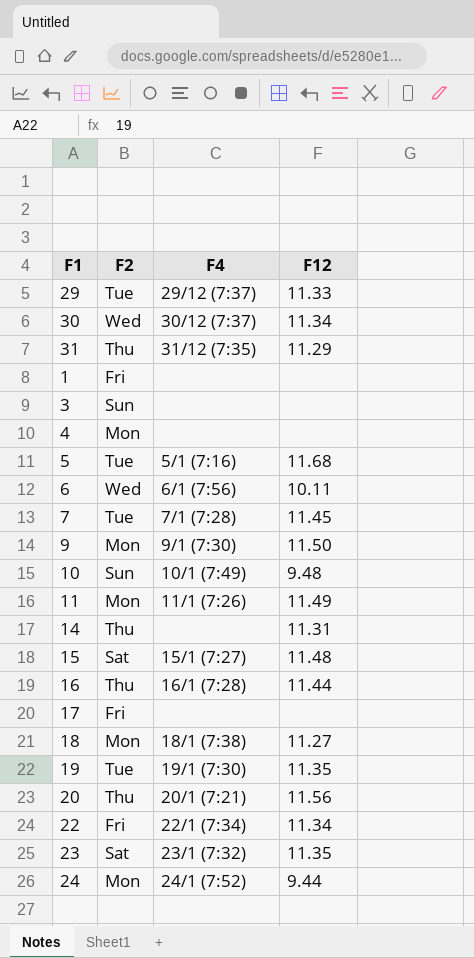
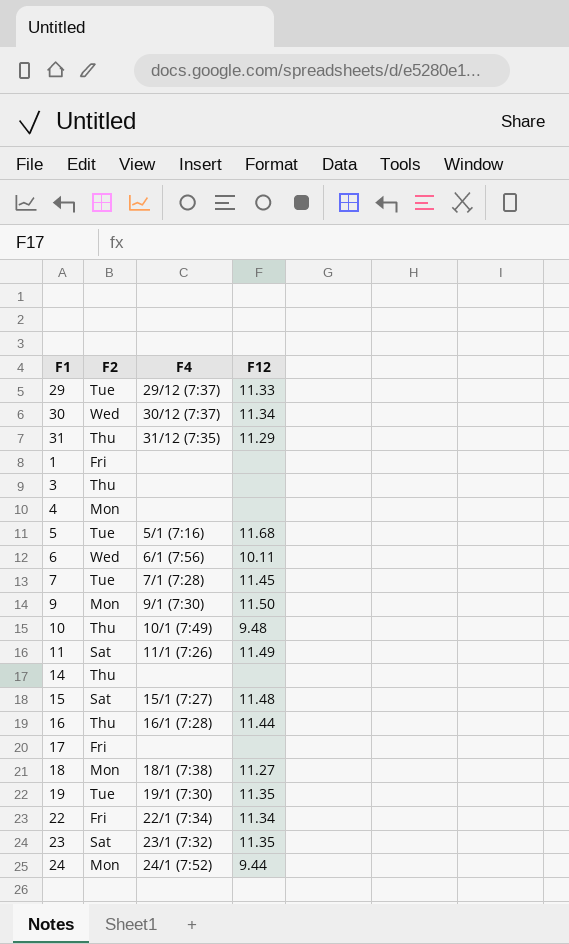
row 20: Thu | 20/1 (7:21) | 11.56 -> none
3 | F2: Sun -> Thu
10 | F2: Sun -> Thu
11 | F2: Mon -> Sat
14 | F12: 11.31 -> none

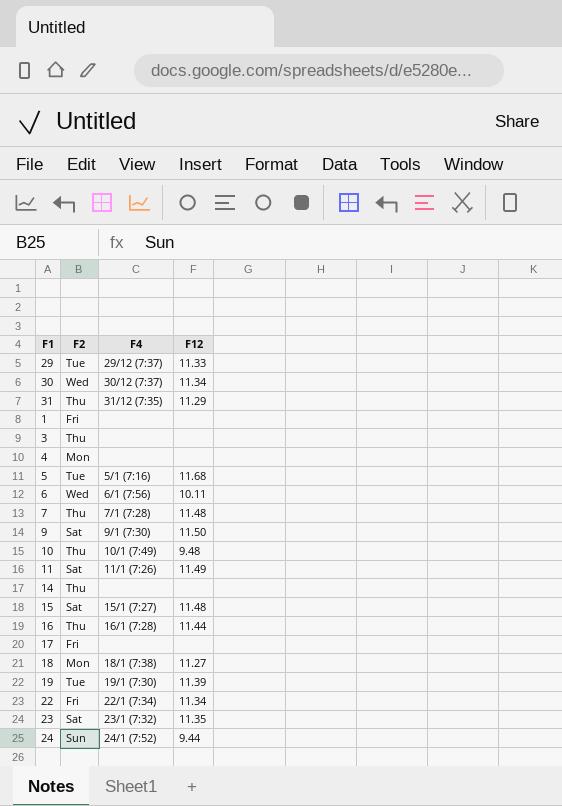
7 | F2: Tue -> Thu
7 | F12: 11.45 -> 11.48
9 | F2: Mon -> Sat
19 | F12: 11.35 -> 11.39
24 | F2: Mon -> Sun

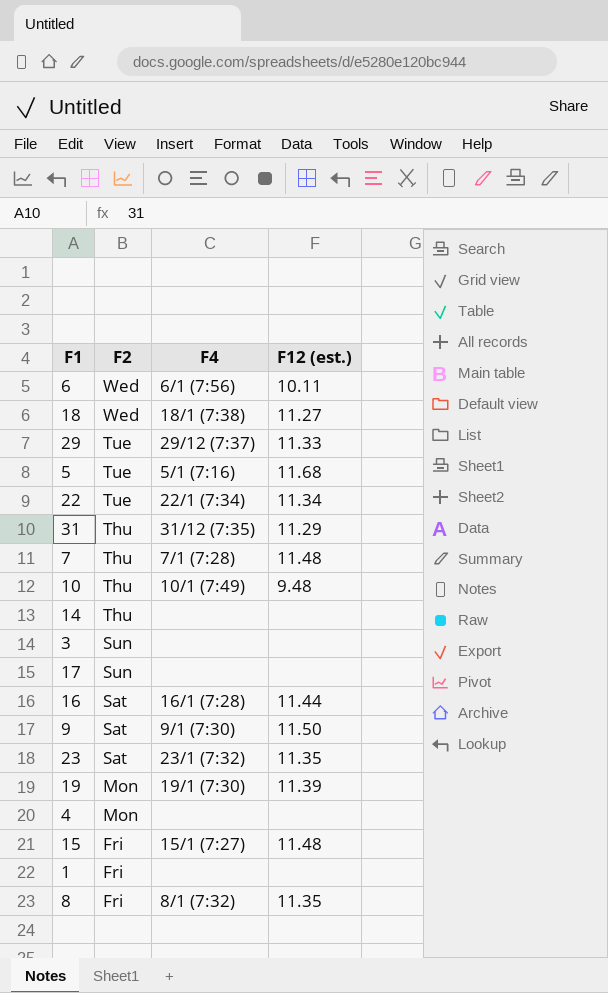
row order: none -> F2 descending
column name: F12 -> F12 (est.)
row 30: Wed | 30/12 (7:37) | 11.34 -> none
row 11: Sat | 11/1 (7:26) | 11.49 -> none
row 24: Sun | 24/1 (7:52) | 9.44 -> none
18 | F2: Mon -> Wed
22 | F2: Fri -> Tue
3 | F2: Thu -> Sun
17 | F2: Fri -> Sun
16 | F2: Thu -> Sat
19 | F2: Tue -> Mon
15 | F2: Sat -> Fri
row 8: none -> Fri | 8/1 (7:32) | 11.35

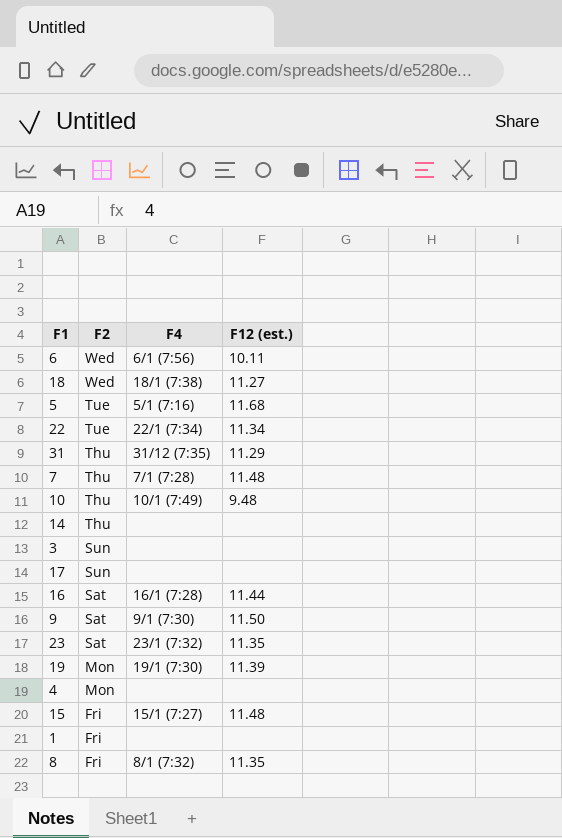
row 29: Tue | 29/12 (7:37) | 11.33 -> none

